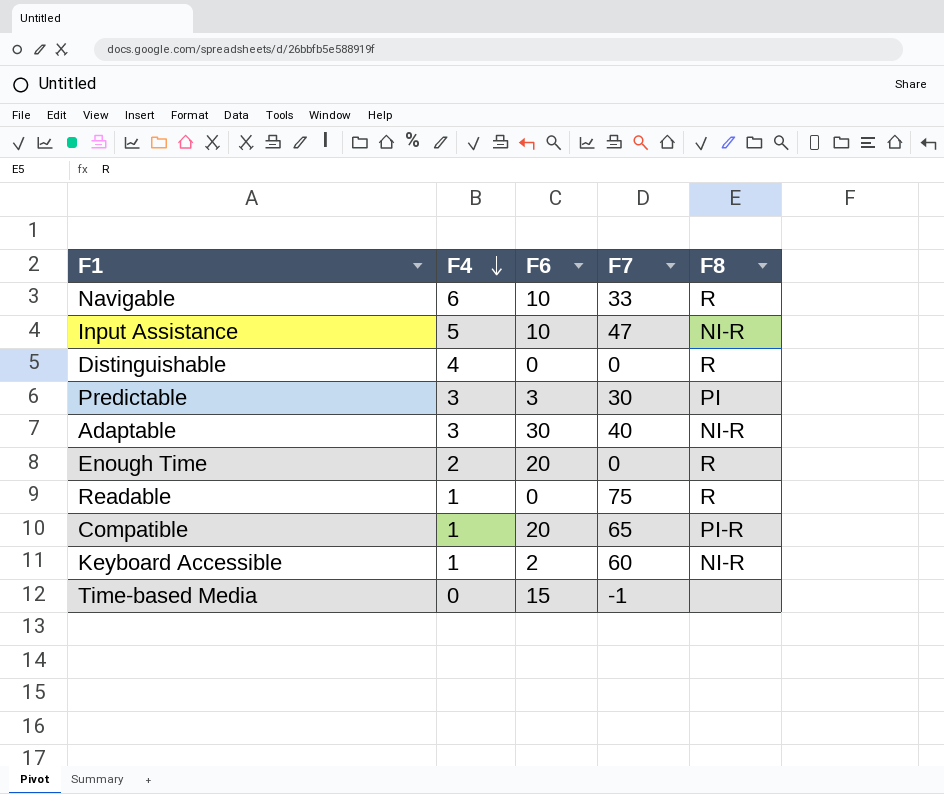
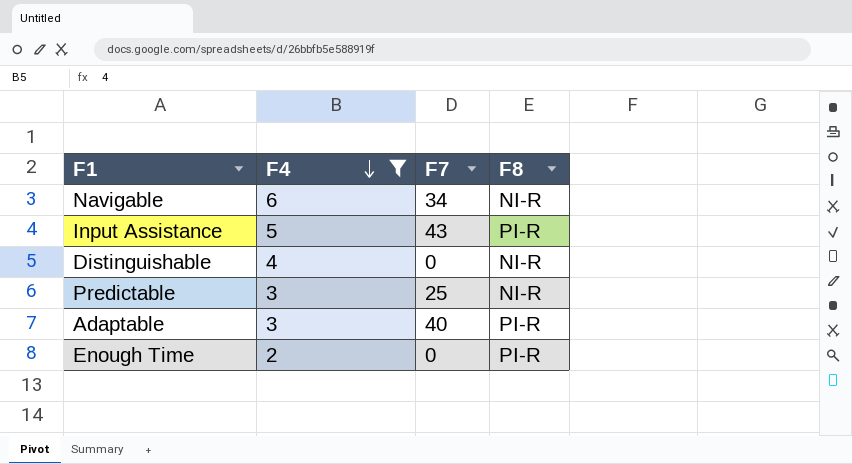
filter: none -> F4 >= 2
column F6 | position: 3 -> none
Navigable | F7: 33 -> 34
Navigable | F8: R -> NI-R
Input Assistance | F7: 47 -> 43
Input Assistance | F8: NI-R -> PI-R
Distinguishable | F8: R -> NI-R
Predictable | F7: 30 -> 25
Predictable | F8: PI -> NI-R
Adaptable | F8: NI-R -> PI-R
Enough Time | F8: R -> PI-R

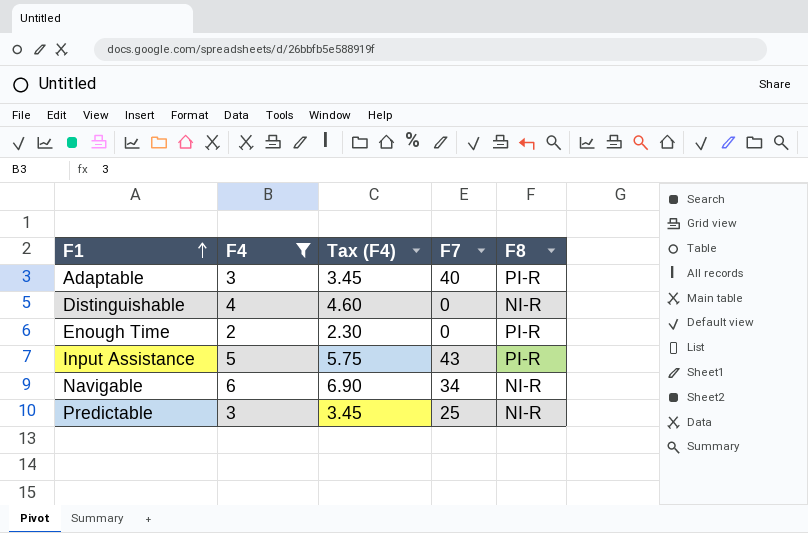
row order: F4 descending -> F1 ascending
column Tax (F4) | formula: none -> [F4] * 1.15

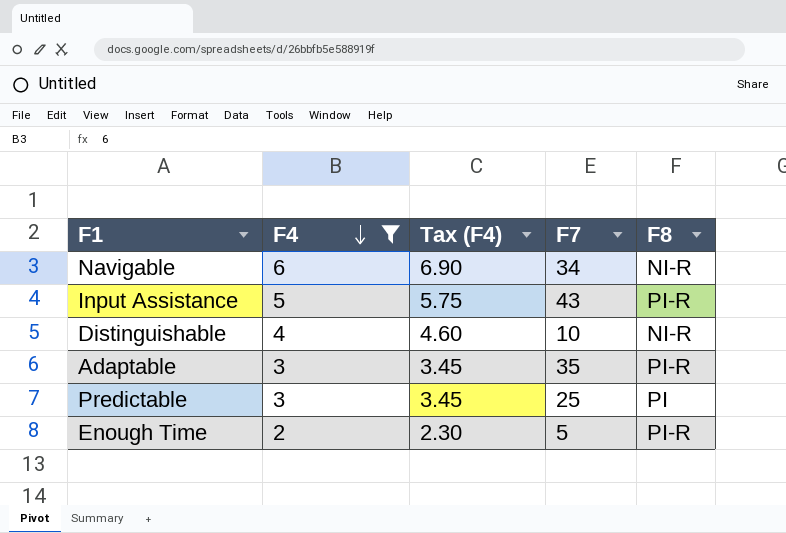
row order: F1 ascending -> F4 descending
Distinguishable | F7: 0 -> 10
Adaptable | F7: 40 -> 35
Predictable | F8: NI-R -> PI
Enough Time | F7: 0 -> 5

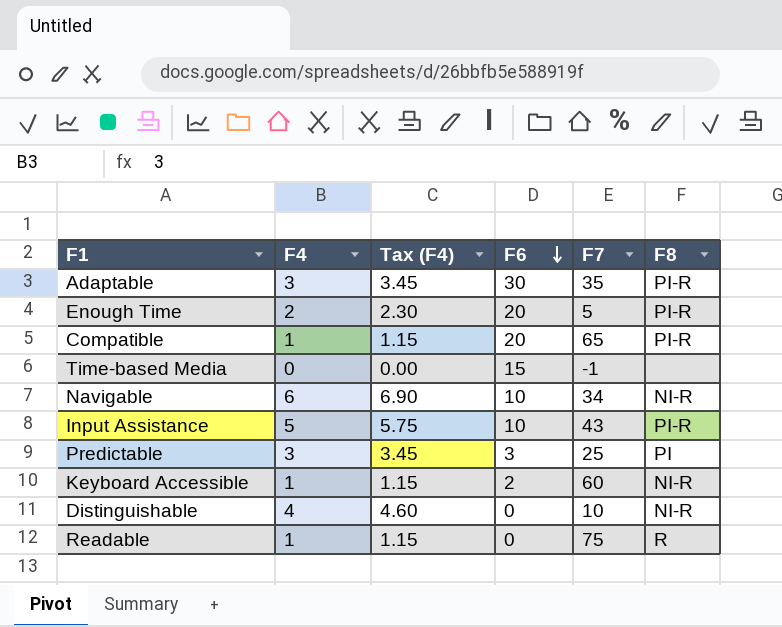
filter: F4 >= 2 -> none
row order: F4 descending -> F6 descending
column F6 | position: none -> 4

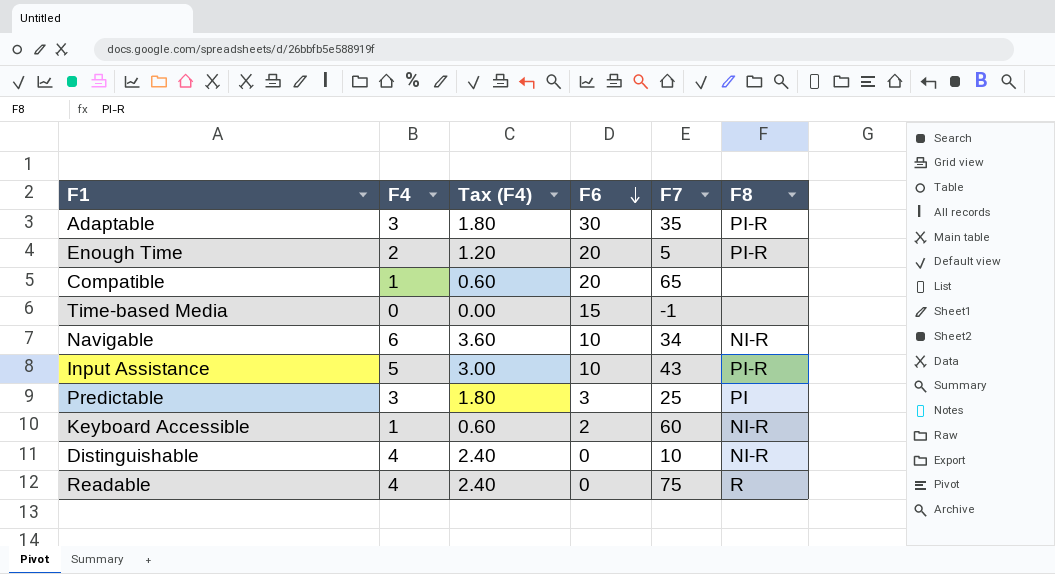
column Tax (F4) | formula: [F4] * 1.15 -> [F4] * 0.6
Compatible | F8: PI-R -> none
Readable | F4: 1 -> 4

